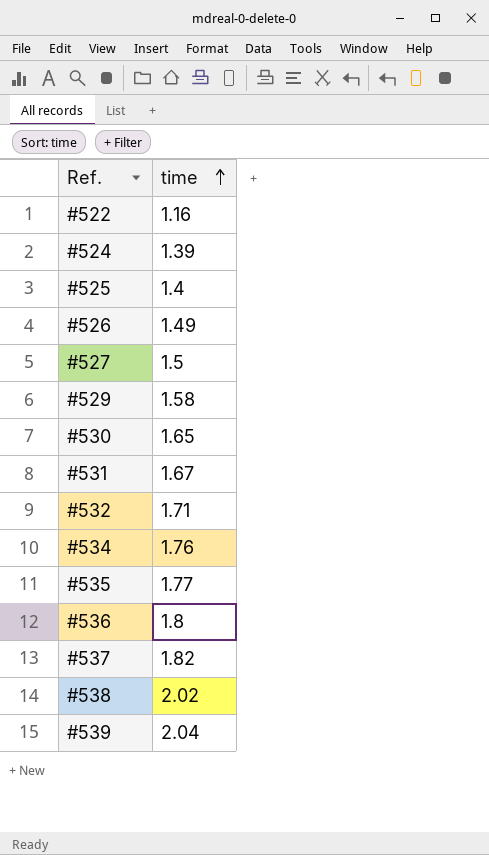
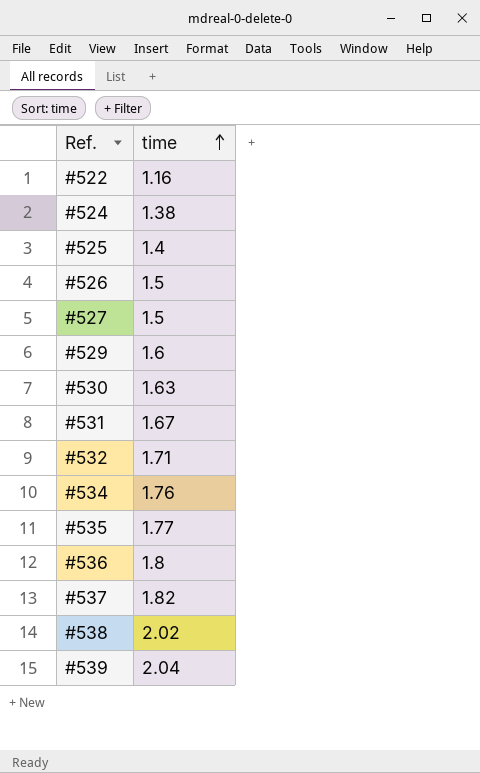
#524 | time: 1.39 -> 1.38
#526 | time: 1.49 -> 1.5
#529 | time: 1.58 -> 1.6
#530 | time: 1.65 -> 1.63

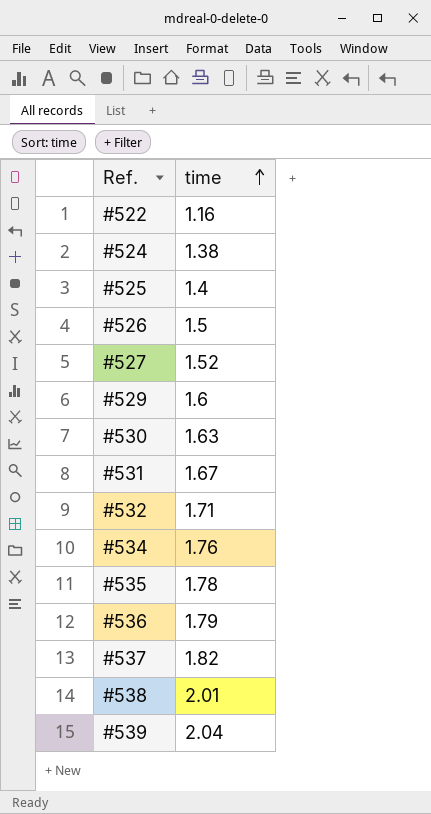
#527 | time: 1.5 -> 1.52
#535 | time: 1.77 -> 1.78
#536 | time: 1.8 -> 1.79
#538 | time: 2.02 -> 2.01

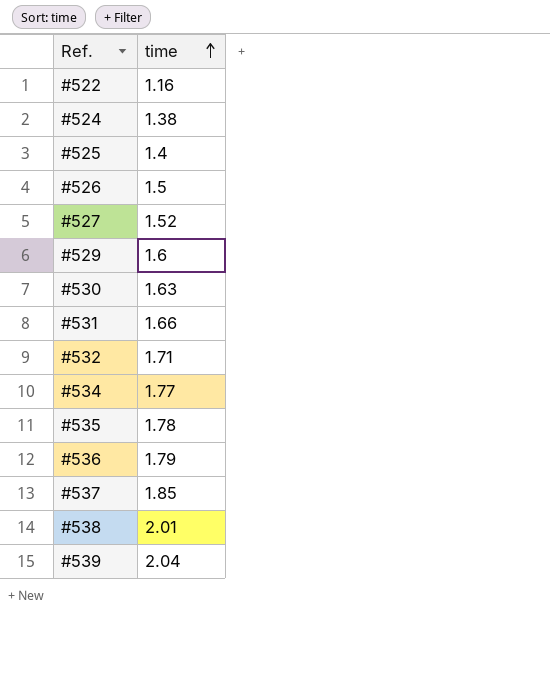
#531 | time: 1.67 -> 1.66
#534 | time: 1.76 -> 1.77
#537 | time: 1.82 -> 1.85

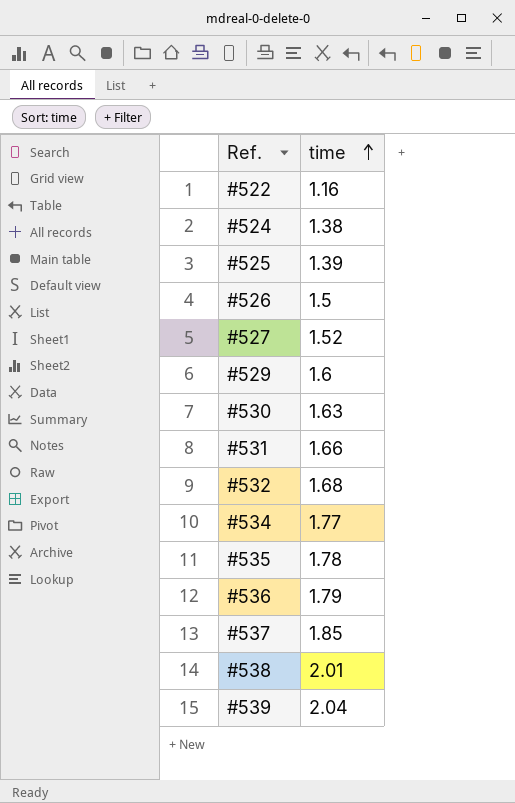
#525 | time: 1.4 -> 1.39
#532 | time: 1.71 -> 1.68

